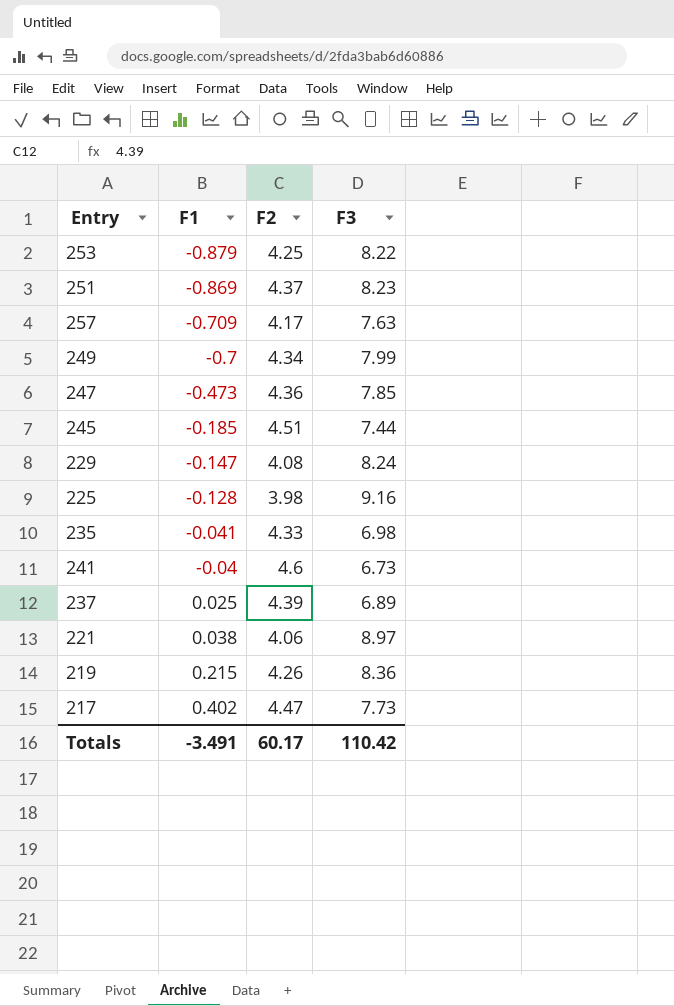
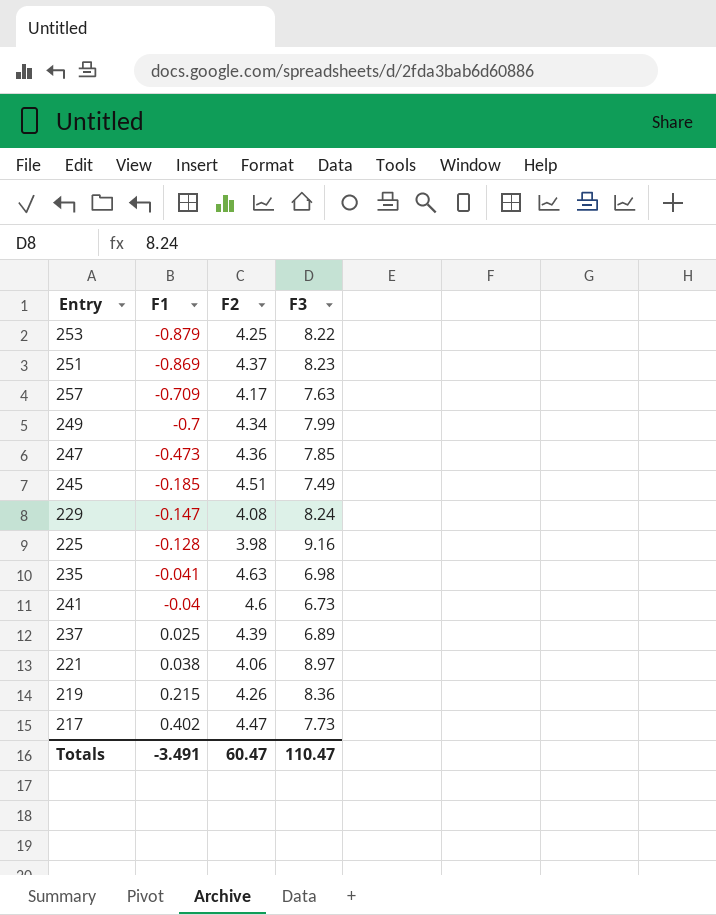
245 | F3: 7.44 -> 7.49
235 | F2: 4.33 -> 4.63
Totals | F2: 60.17 -> 60.47
Totals | F3: 110.42 -> 110.47

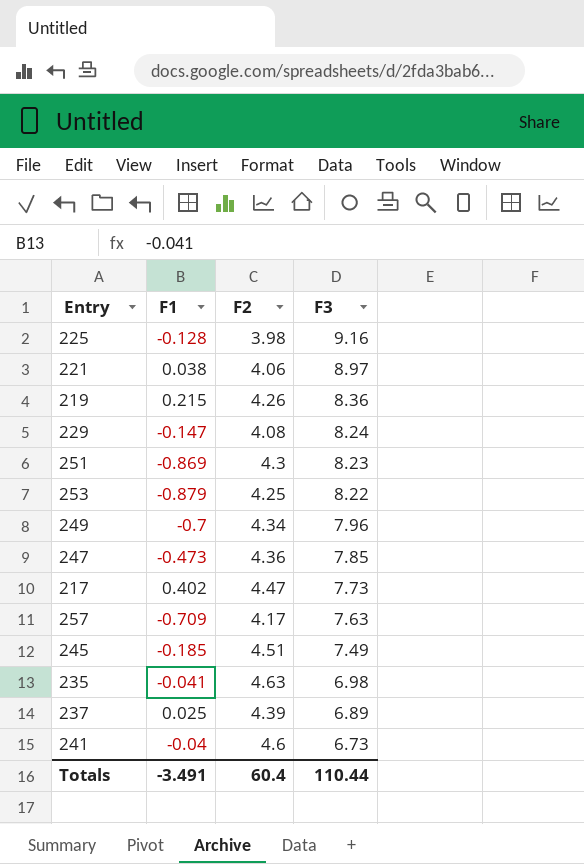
row order: F1 ascending -> F3 descending
251 | F2: 4.37 -> 4.3
249 | F3: 7.99 -> 7.96
Totals | F2: 60.47 -> 60.4
Totals | F3: 110.47 -> 110.44

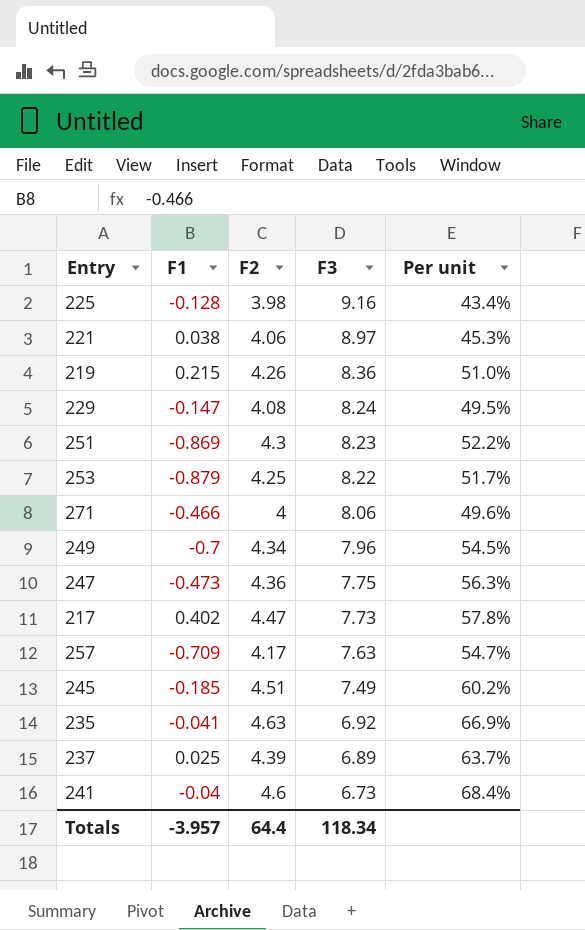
column Per unit | formula: none -> [F2] / [F3]
row 271: none -> -0.466 | 4 | 8.06 | 49.6%
247 | F3: 7.85 -> 7.75
235 | F3: 6.98 -> 6.92
Totals | F1: -3.491 -> -3.957
Totals | F2: 60.4 -> 64.4
Totals | F3: 110.44 -> 118.34

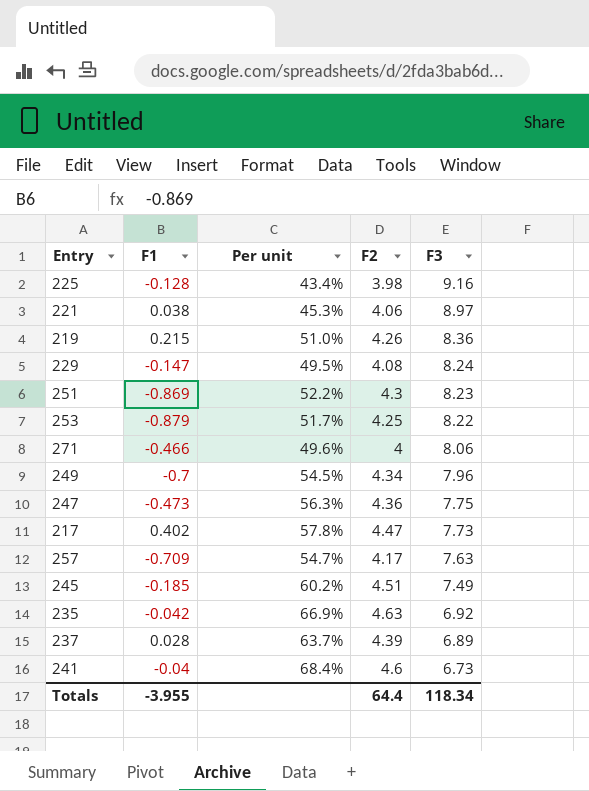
column Per unit | position: 5 -> 3
235 | F1: -0.041 -> -0.042
237 | F1: 0.025 -> 0.028
Totals | F1: -3.957 -> -3.955

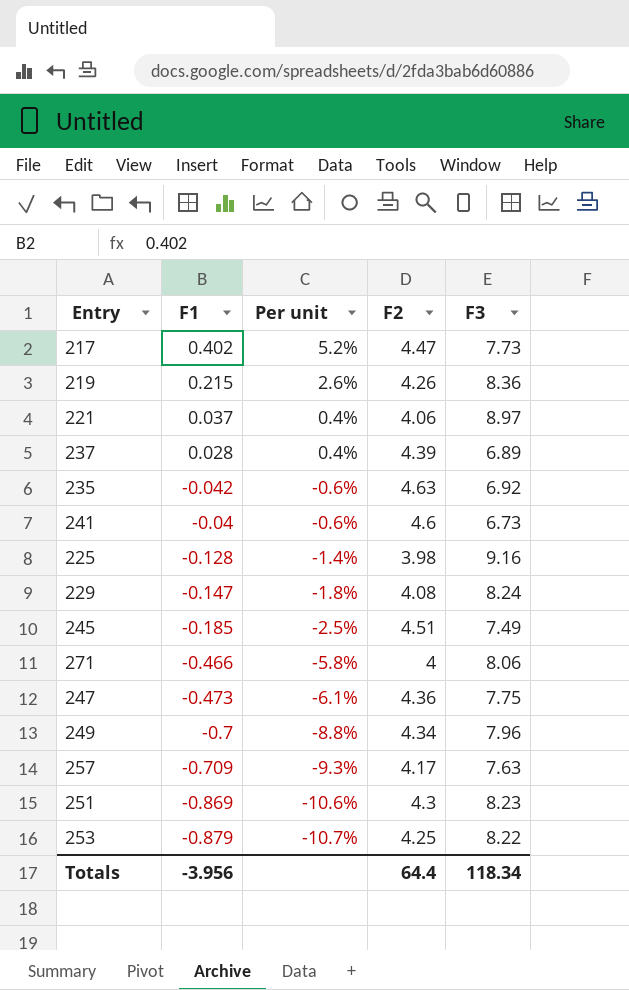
row order: F3 descending -> Per unit descending
column Per unit | formula: [F2] / [F3] -> [F1] / [F3]
221 | F1: 0.038 -> 0.037
Totals | F1: -3.955 -> -3.956

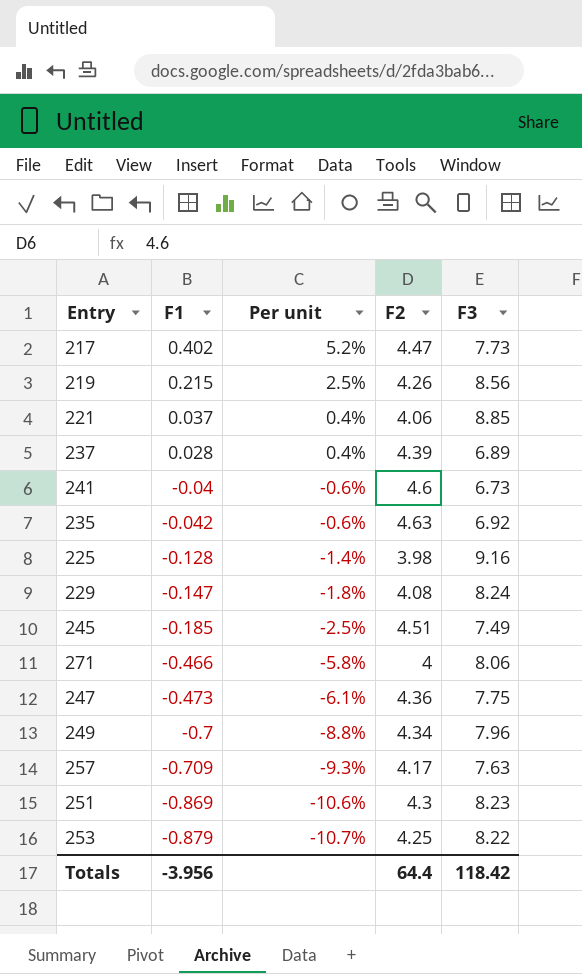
row order: Per unit descending -> F1 descending
219 | Per unit: 2.6% -> 2.5%
219 | F3: 8.36 -> 8.56
221 | F3: 8.97 -> 8.85
Totals | F3: 118.34 -> 118.42

